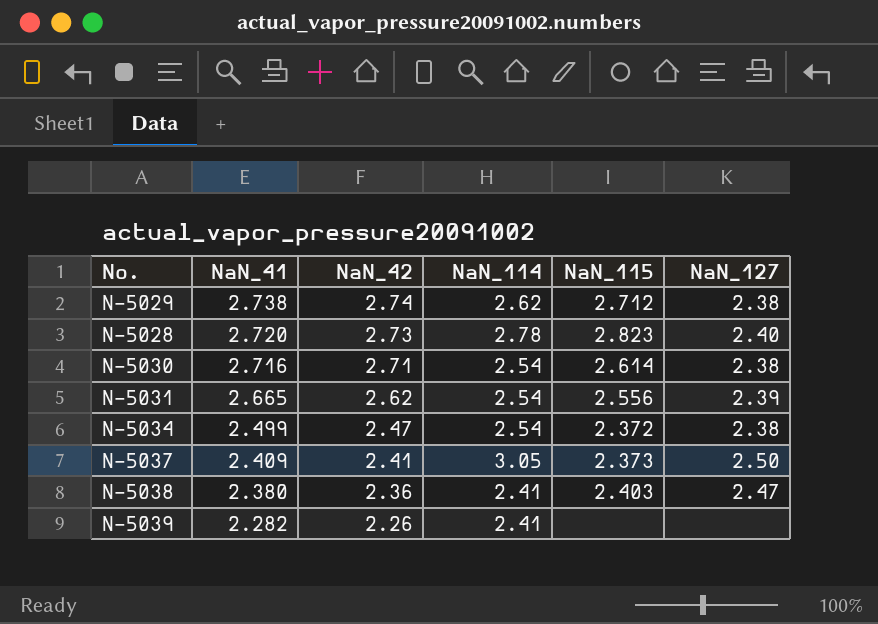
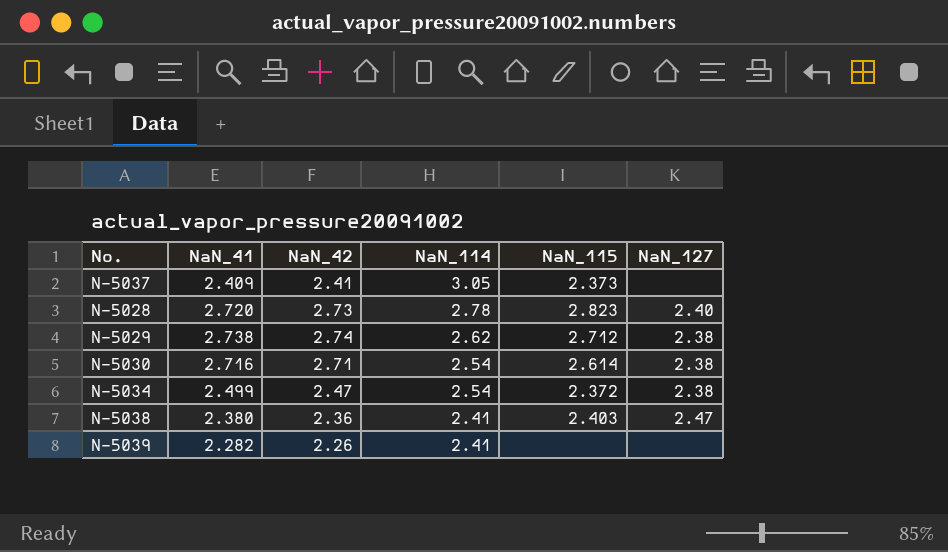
row order: NaN_41 descending -> NaN_114 descending
row N-5031: 2.665 | 2.62 | 2.54 | 2.556 | 2.39 -> none
N-5037 | NaN_127: 2.50 -> none

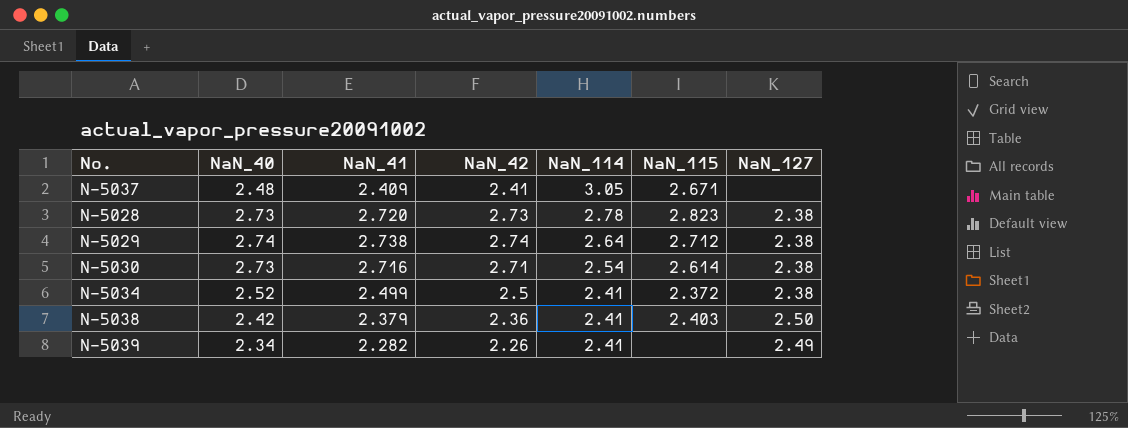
column NaN_40 | position: none -> 2
N-5037 | NaN_115: 2.373 -> 2.671
N-5028 | NaN_127: 2.40 -> 2.38
N-5029 | NaN_114: 2.62 -> 2.64
N-5034 | NaN_42: 2.47 -> 2.5
N-5034 | NaN_114: 2.54 -> 2.41
N-5038 | NaN_41: 2.380 -> 2.379
N-5038 | NaN_127: 2.47 -> 2.50
N-5039 | NaN_127: none -> 2.49

